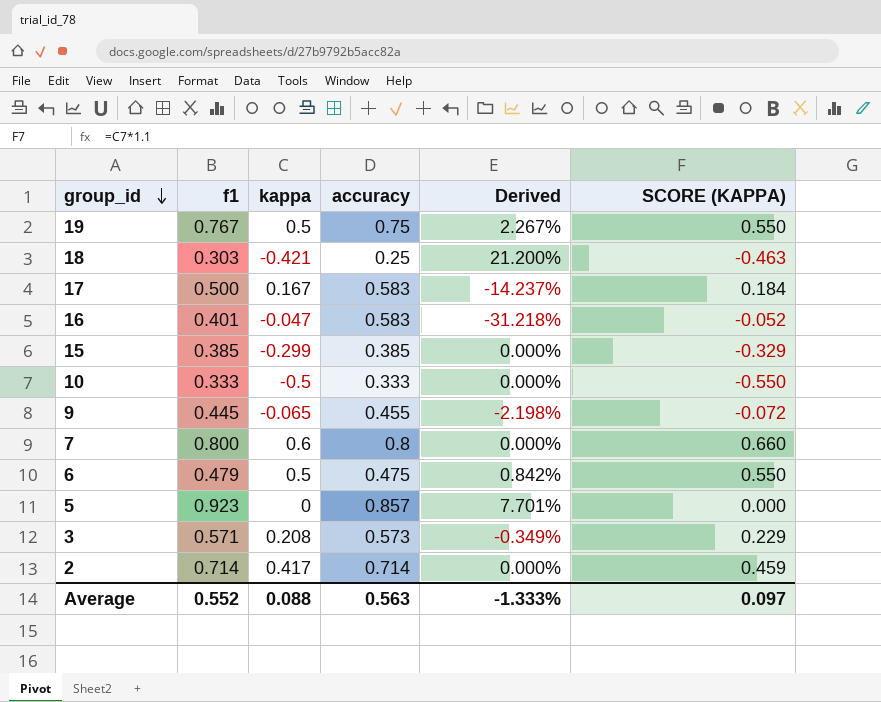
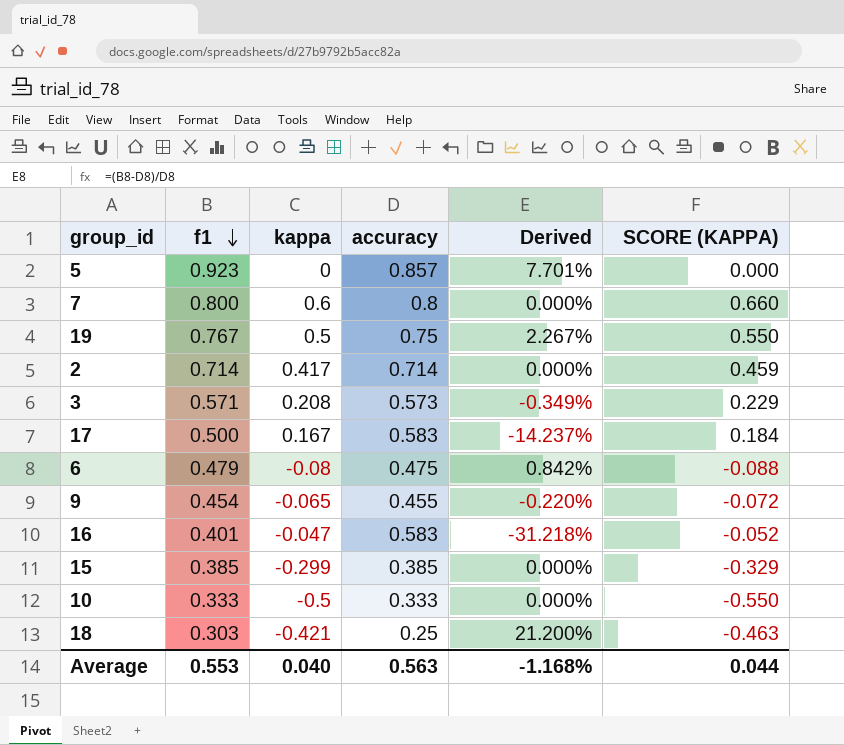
row order: group_id descending -> f1 descending
6 | kappa: 0.5 -> -0.08
6 | SCORE (KAPPA): 0.550 -> -0.088
9 | f1: 0.445 -> 0.454
9 | Derived: -2.198% -> -0.220%
Average | f1: 0.552 -> 0.553
Average | kappa: 0.088 -> 0.040
Average | Derived: -1.333% -> -1.168%
Average | SCORE (KAPPA): 0.097 -> 0.044

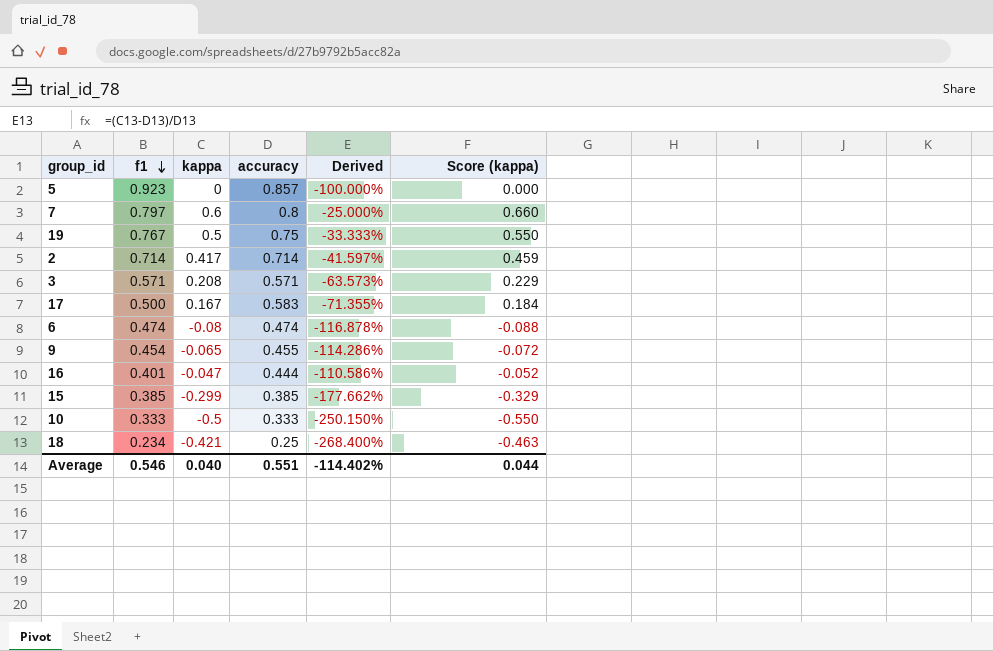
column Derived | formula: ([f1] - [accuracy]) / [accuracy] -> ([kappa] - [accuracy]) / [accuracy]
column name: SCORE (KAPPA) -> Score (kappa)
7 | f1: 0.800 -> 0.797
3 | accuracy: 0.573 -> 0.571
6 | f1: 0.479 -> 0.474
6 | accuracy: 0.475 -> 0.474
16 | accuracy: 0.583 -> 0.444
18 | f1: 0.303 -> 0.234
Average | f1: 0.553 -> 0.546
Average | accuracy: 0.563 -> 0.551
Average | Derived: -1.168% -> -114.402%

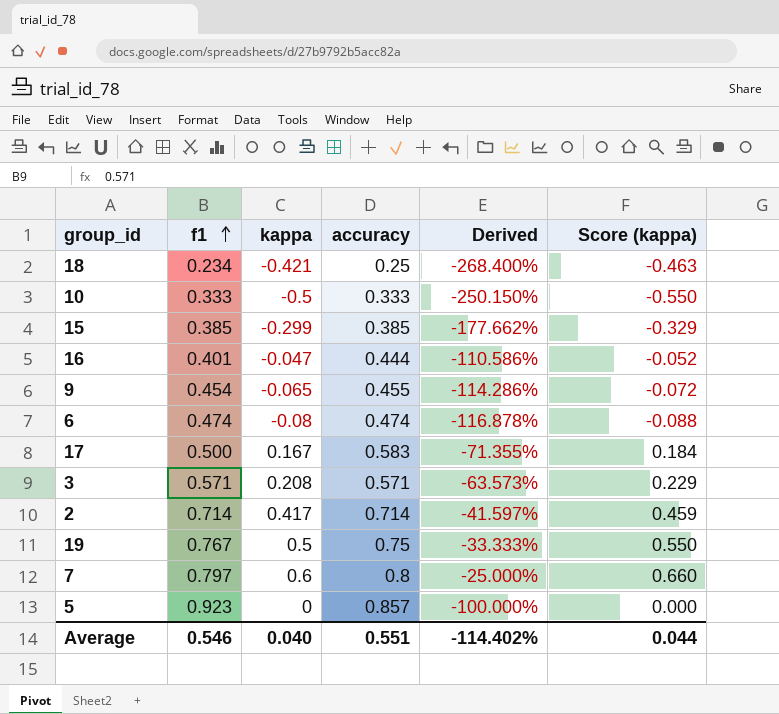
row order: f1 descending -> f1 ascending

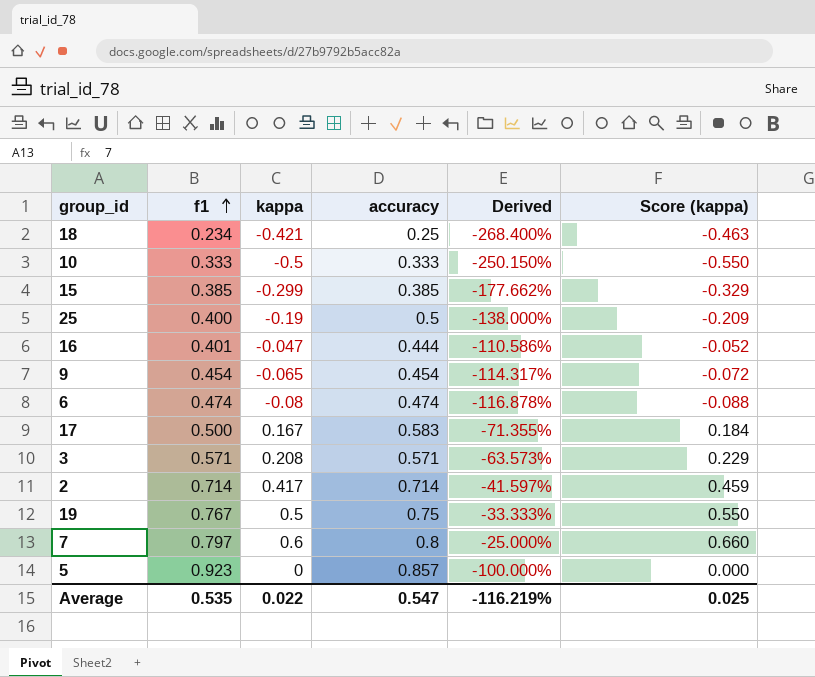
row 25: none -> 0.400 | -0.19 | 0.5 | -138.000% | -0.209
9 | accuracy: 0.455 -> 0.454
9 | Derived: -114.286% -> -114.317%
Average | f1: 0.546 -> 0.535
Average | kappa: 0.040 -> 0.022
Average | accuracy: 0.551 -> 0.547
Average | Derived: -114.402% -> -116.219%
Average | Score (kappa): 0.044 -> 0.025

